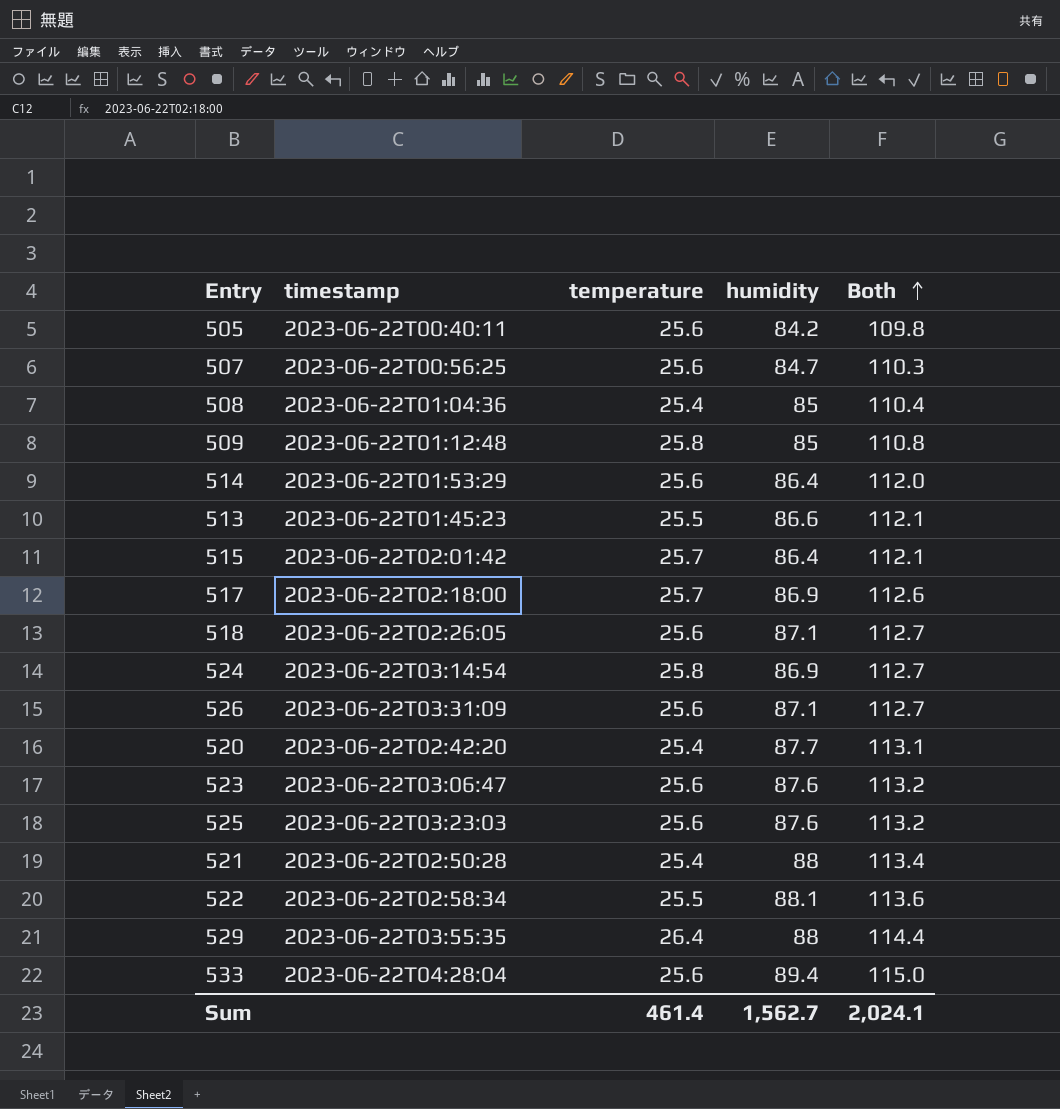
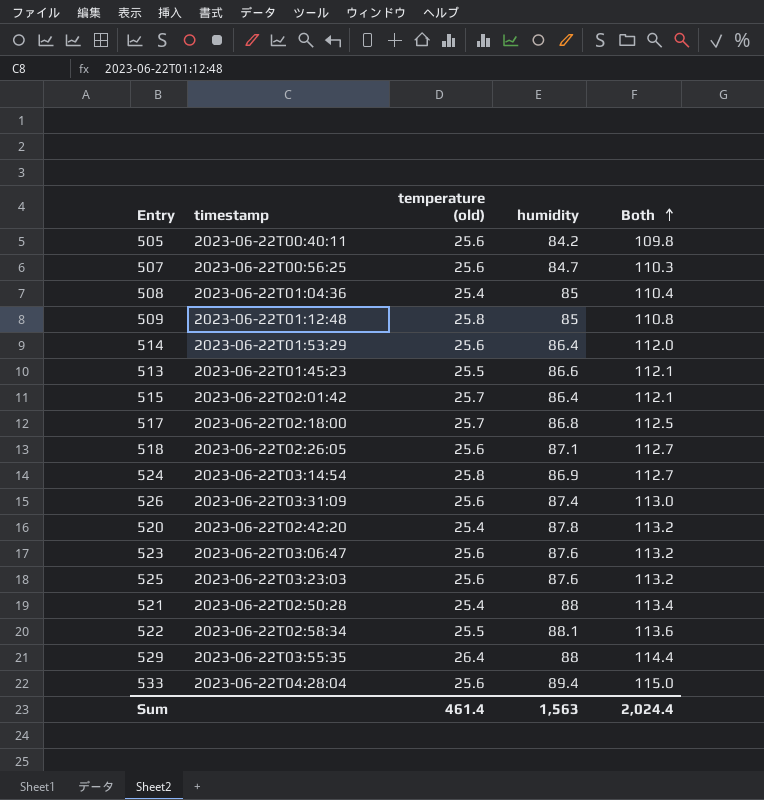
column name: temperature -> temperature (old)
517 | humidity: 86.9 -> 86.8
517 | Both: 112.6 -> 112.5
526 | humidity: 87.1 -> 87.4
526 | Both: 112.7 -> 113.0
520 | humidity: 87.7 -> 87.8
520 | Both: 113.1 -> 113.2
Sum | humidity: 1,562.7 -> 1,563
Sum | Both: 2,024.1 -> 2,024.4

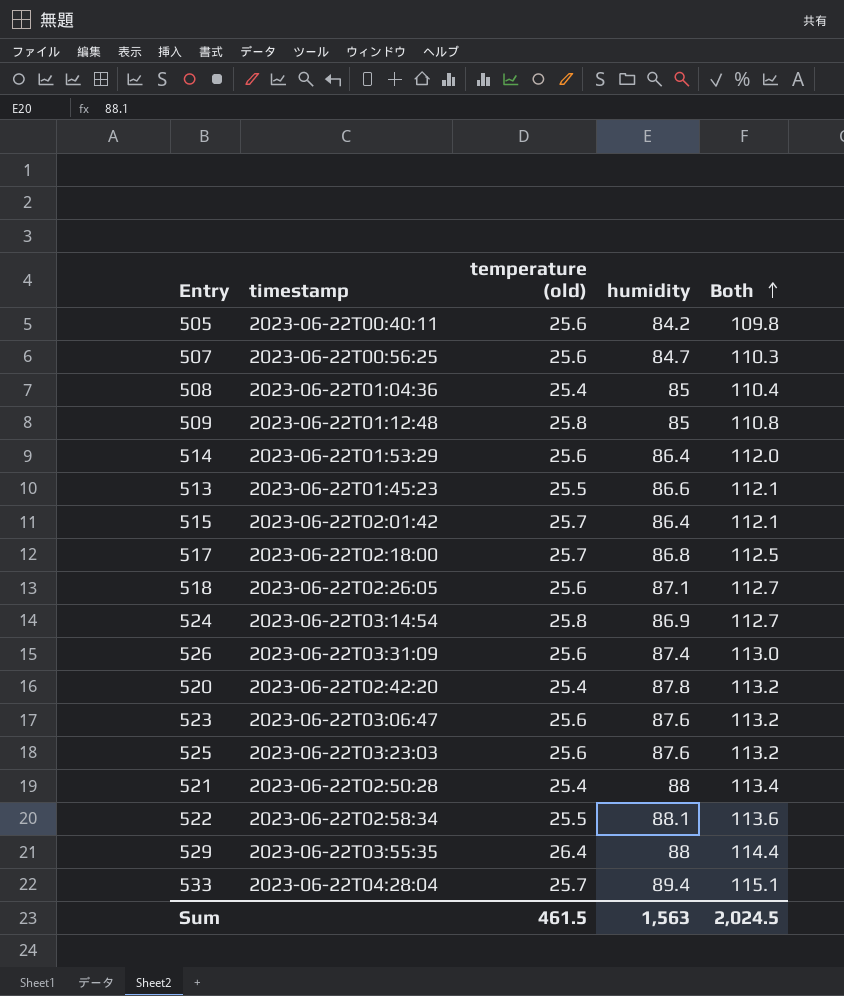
533 | temperature (old): 25.6 -> 25.7
533 | Both: 115.0 -> 115.1
Sum | temperature (old): 461.4 -> 461.5
Sum | Both: 2,024.4 -> 2,024.5

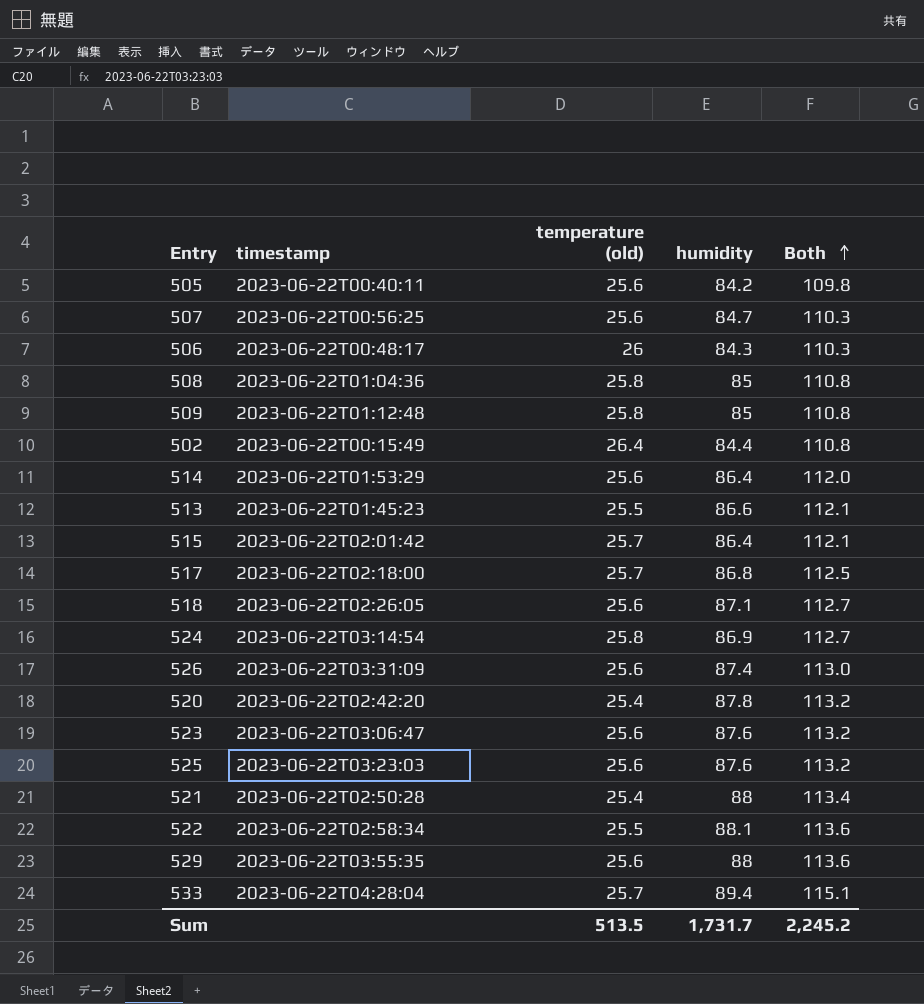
row 506: none -> 2023-06-22T00:48:17 | 26 | 84.3 | 110.3
508 | temperature (old): 25.4 -> 25.8
508 | Both: 110.4 -> 110.8
row 502: none -> 2023-06-22T00:15:49 | 26.4 | 84.4 | 110.8
529 | temperature (old): 26.4 -> 25.6
529 | Both: 114.4 -> 113.6
Sum | temperature (old): 461.5 -> 513.5
Sum | humidity: 1,563 -> 1,731.7
Sum | Both: 2,024.5 -> 2,245.2

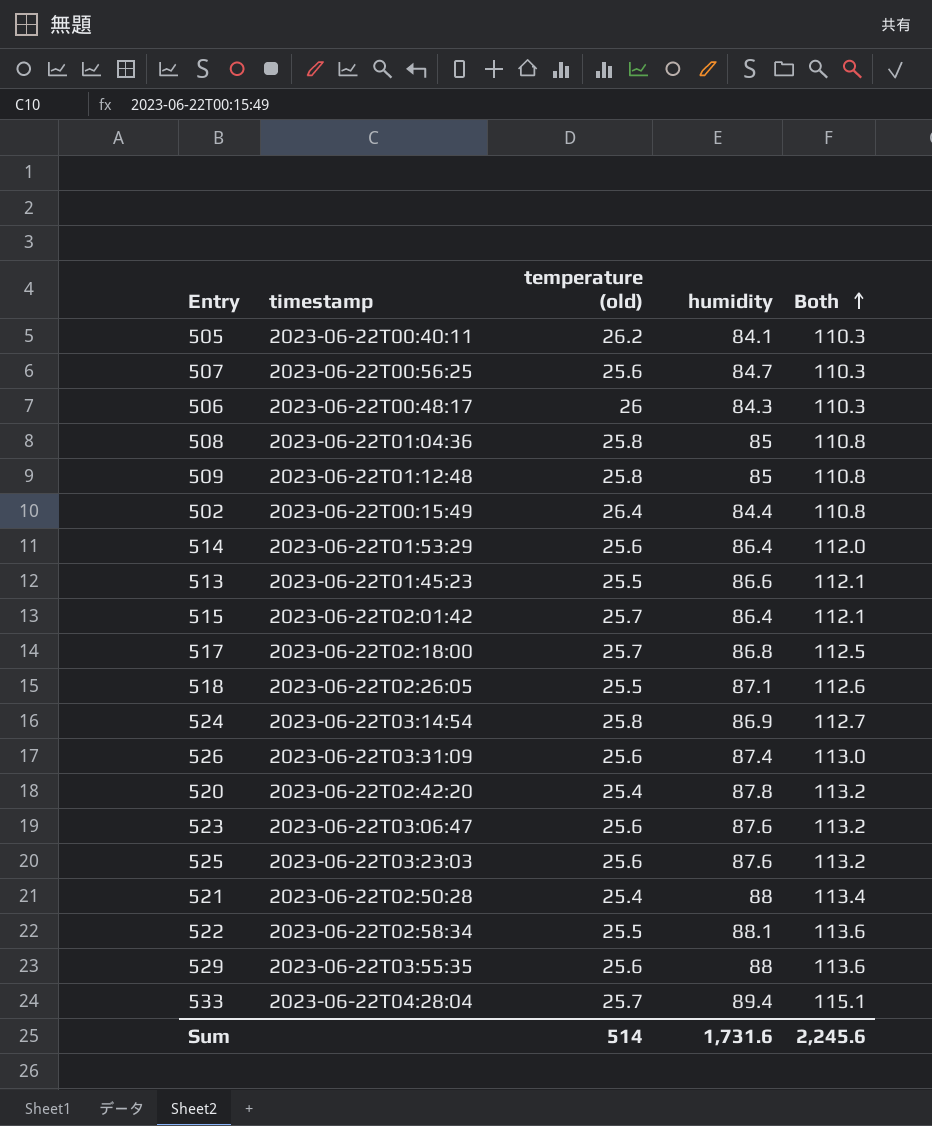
505 | temperature (old): 25.6 -> 26.2
505 | humidity: 84.2 -> 84.1
505 | Both: 109.8 -> 110.3
518 | temperature (old): 25.6 -> 25.5
518 | Both: 112.7 -> 112.6
Sum | temperature (old): 513.5 -> 514
Sum | humidity: 1,731.7 -> 1,731.6
Sum | Both: 2,245.2 -> 2,245.6

